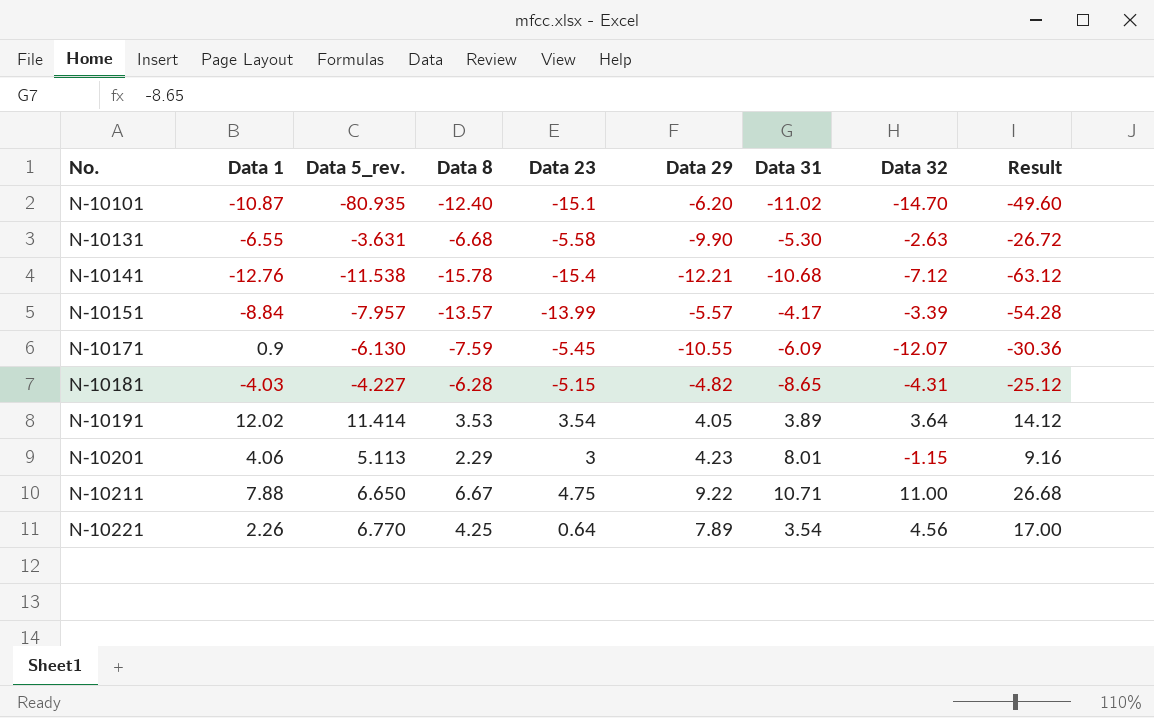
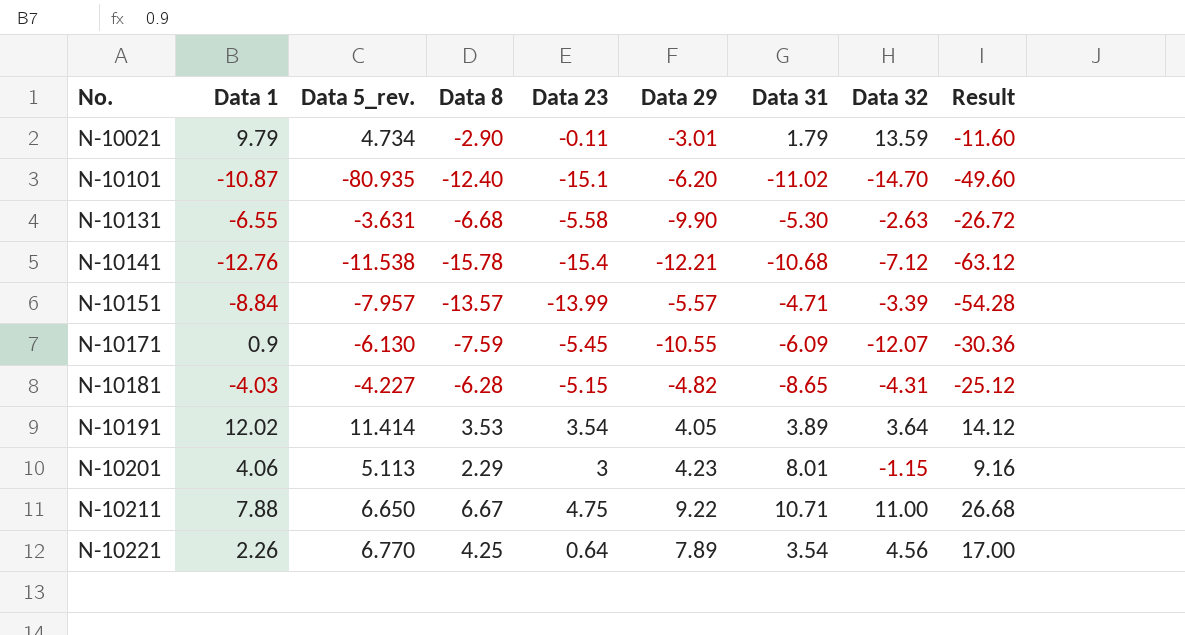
row N-10021: none -> 9.79 | 4.734 | -2.90 | -0.11 | -3.01 | 1.79 | 13.59 | -11.60
N-10151 | Data 31: -4.17 -> -4.71

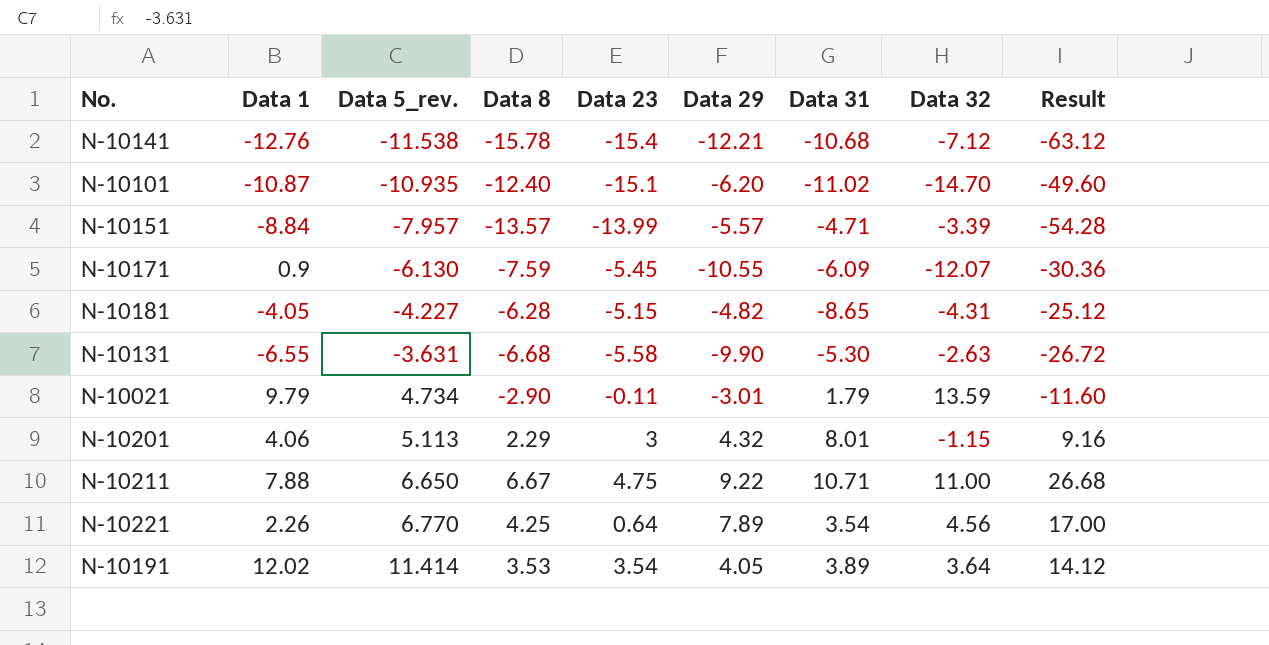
row order: No. ascending -> Data 5_rev. ascending
N-10101 | Data 5_rev.: -80.935 -> -10.935
N-10181 | Data 1: -4.03 -> -4.05
N-10201 | Data 29: 4.23 -> 4.32

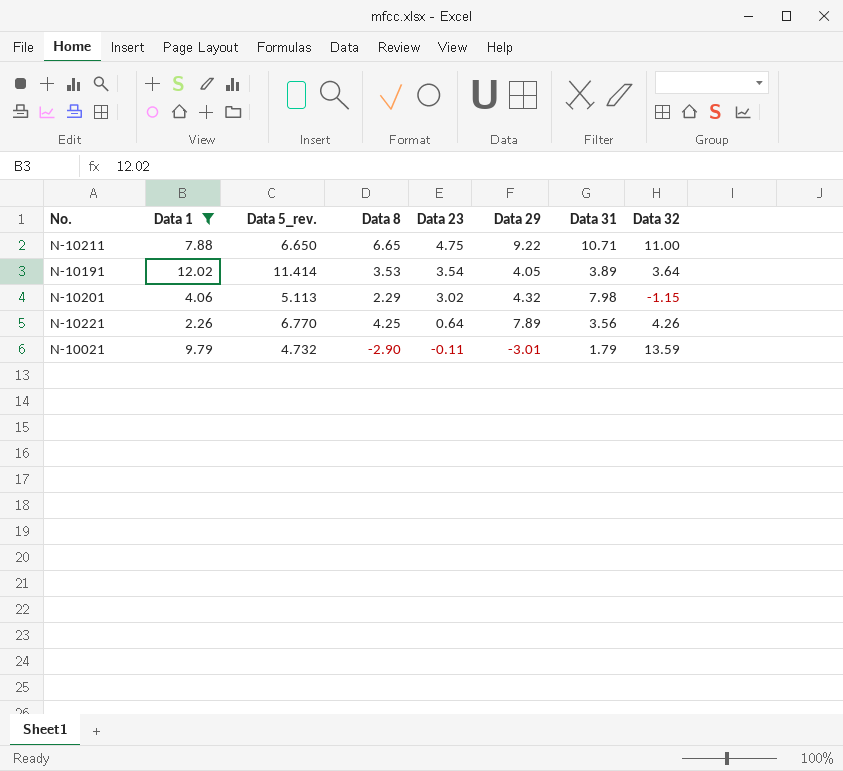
filter: none -> Data 1 >= 2.26
row order: Data 5_rev. ascending -> Data 23 descending
column Result | formula: [Data 8] * 4 -> none
N-10211 | Data 8: 6.67 -> 6.65
N-10201 | Data 23: 3 -> 3.02
N-10201 | Data 31: 8.01 -> 7.98
N-10221 | Data 31: 3.54 -> 3.56
N-10221 | Data 32: 4.56 -> 4.26
N-10021 | Data 5_rev.: 4.734 -> 4.732

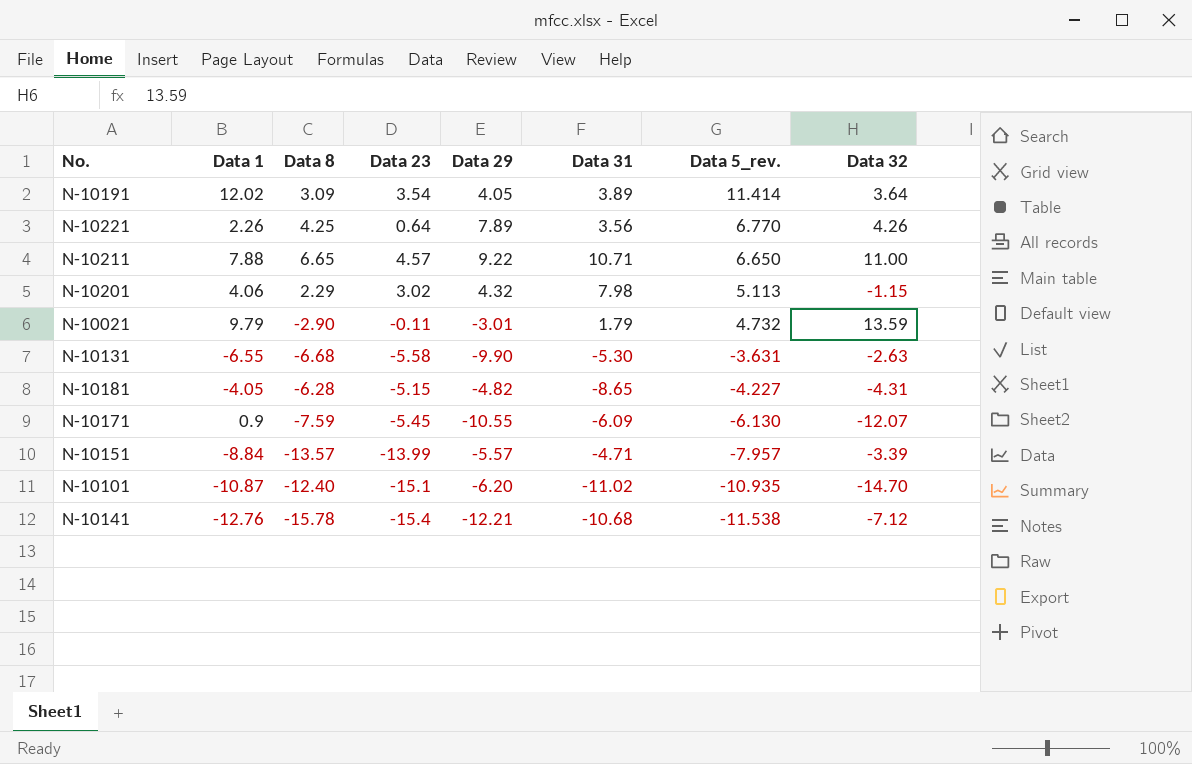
filter: Data 1 >= 2.26 -> none
row order: Data 23 descending -> Data 5_rev. descending
column Data 5_rev. | position: 3 -> 7
N-10191 | Data 8: 3.53 -> 3.09
N-10211 | Data 23: 4.75 -> 4.57

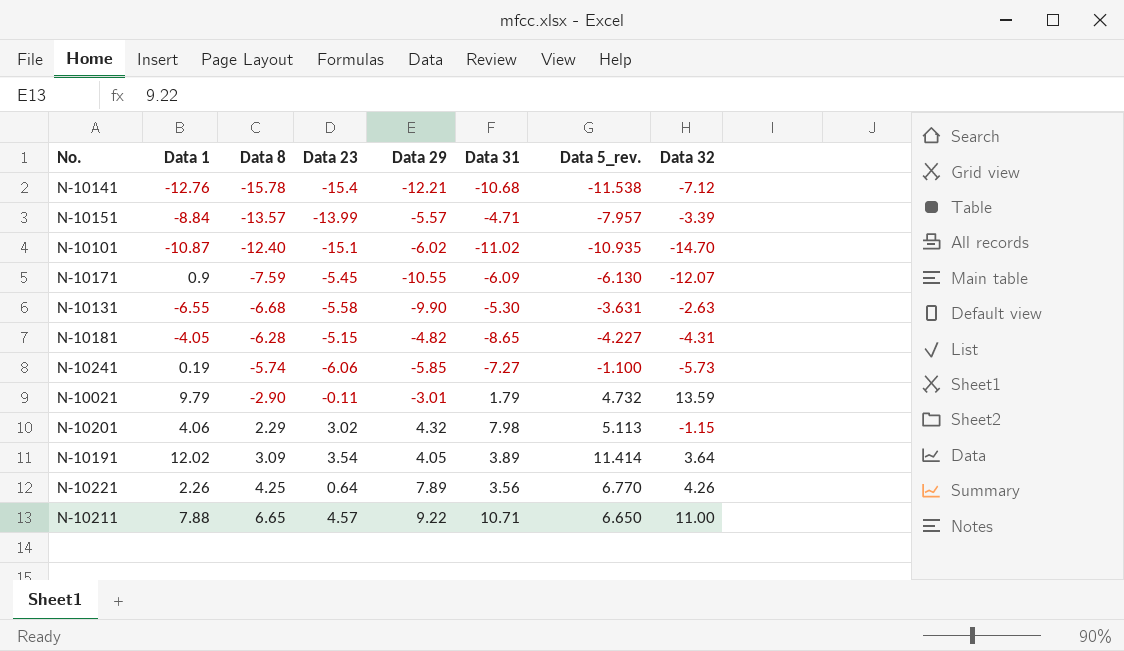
row order: Data 5_rev. descending -> Data 8 ascending
N-10101 | Data 29: -6.20 -> -6.02
row N-10241: none -> 0.19 | -5.74 | -6.06 | -5.85 | -7.27 | -1.100 | -5.73

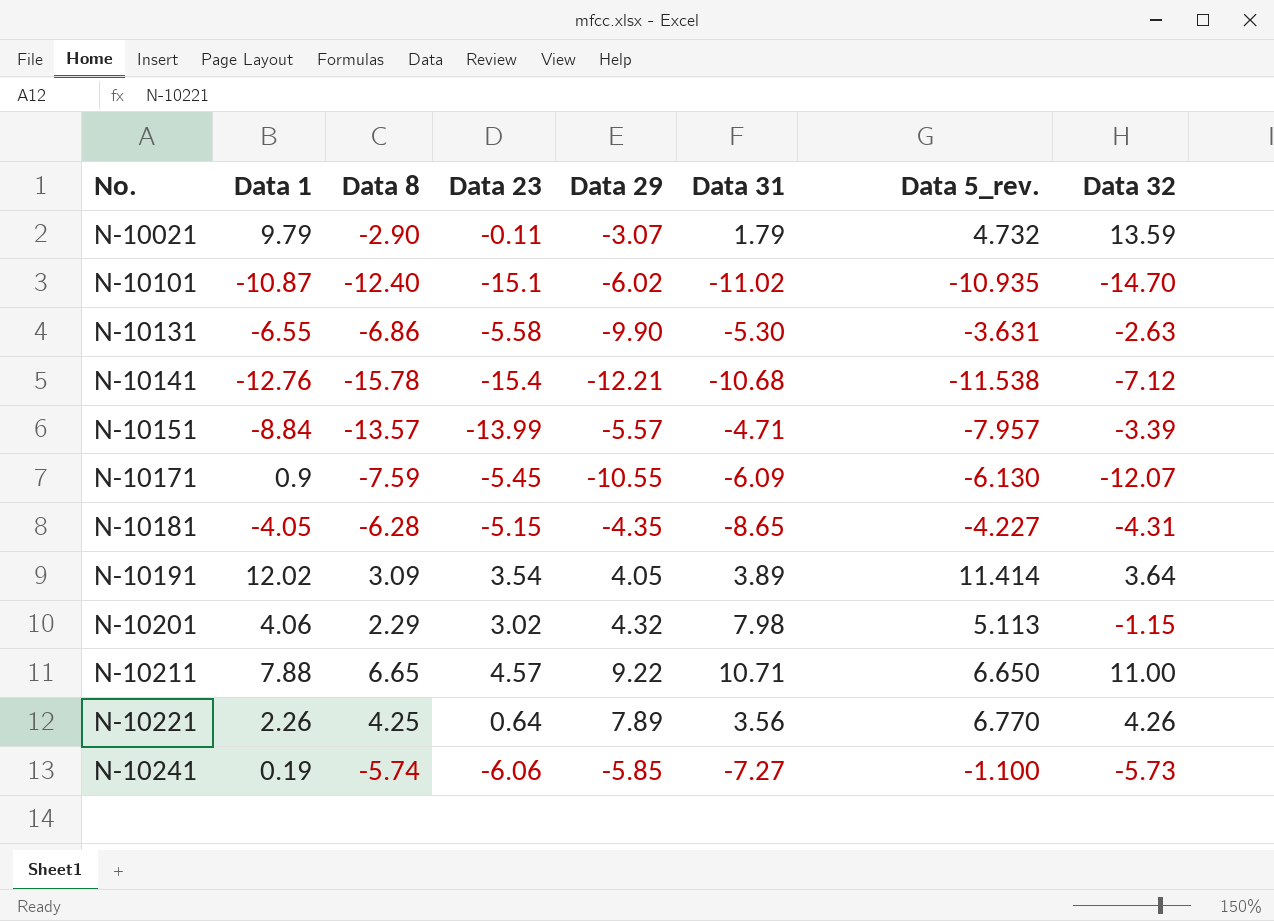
row order: Data 8 ascending -> No. ascending
N-10021 | Data 29: -3.01 -> -3.07
N-10131 | Data 8: -6.68 -> -6.86
N-10181 | Data 29: -4.82 -> -4.35

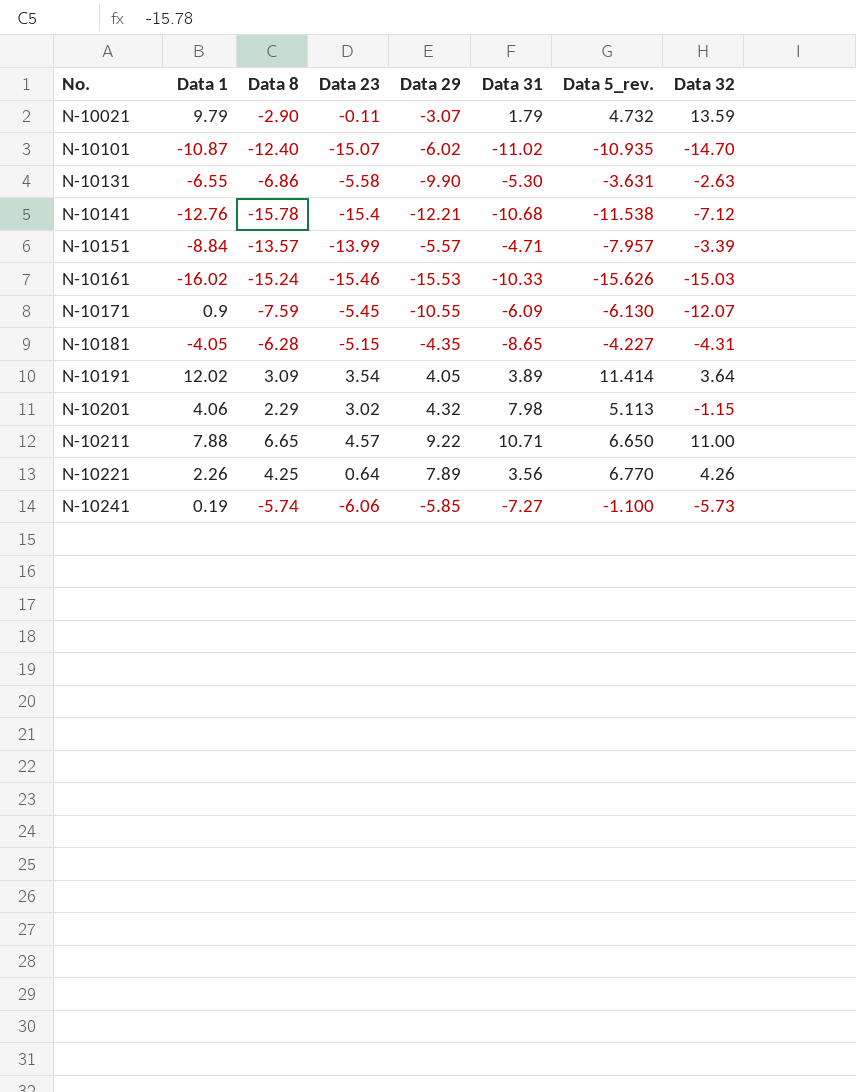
N-10101 | Data 23: -15.1 -> -15.07
row N-10161: none -> -16.02 | -15.24 | -15.46 | -15.53 | -10.33 | -15.626 | -15.03

